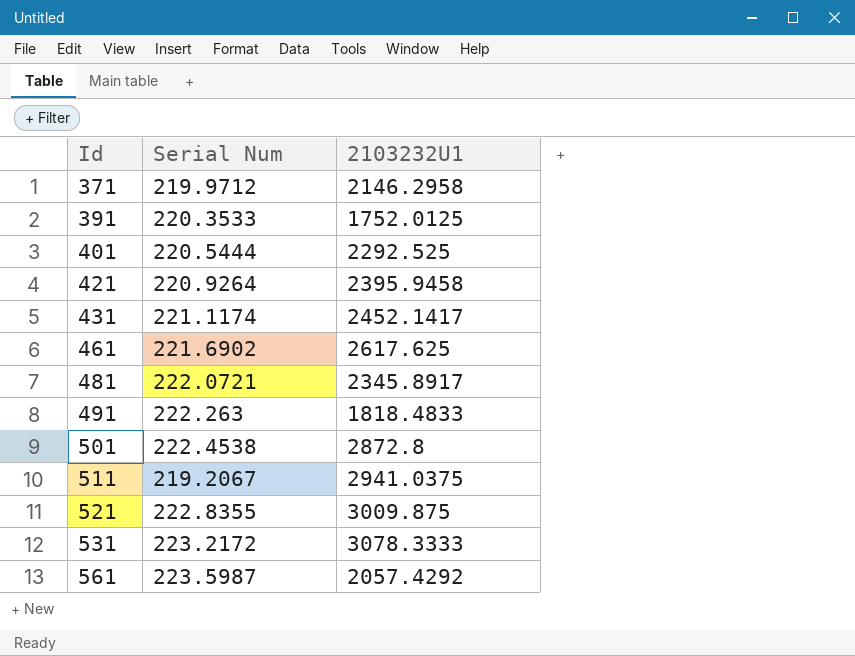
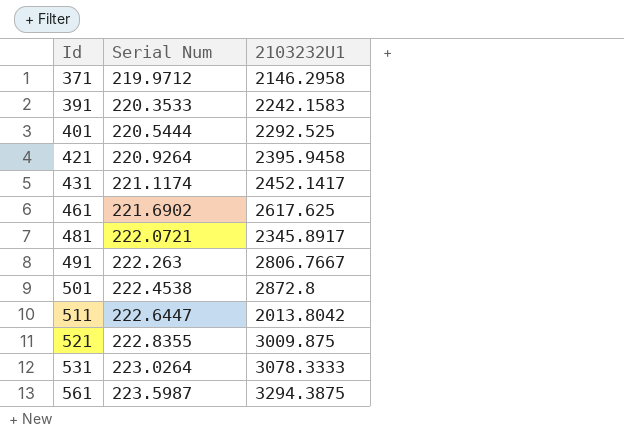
391 | 2103232U1: 1752.0125 -> 2242.1583
491 | 2103232U1: 1818.4833 -> 2806.7667
511 | Serial Num: 219.2067 -> 222.6447
511 | 2103232U1: 2941.0375 -> 2013.8042
531 | Serial Num: 223.2172 -> 223.0264
561 | 2103232U1: 2057.4292 -> 3294.3875

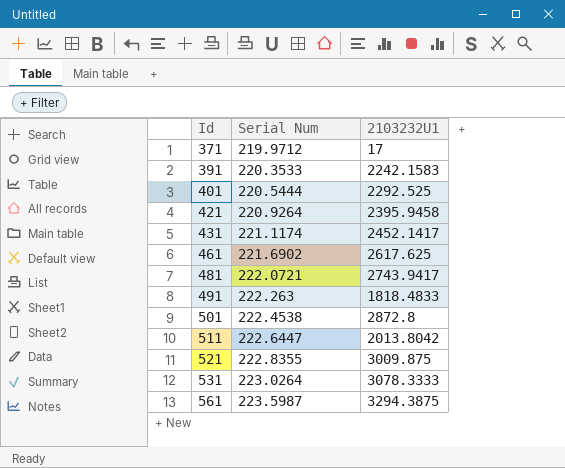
371 | 2103232U1: 2146.2958 -> 17
481 | 2103232U1: 2345.8917 -> 2743.9417
491 | 2103232U1: 2806.7667 -> 1818.4833

